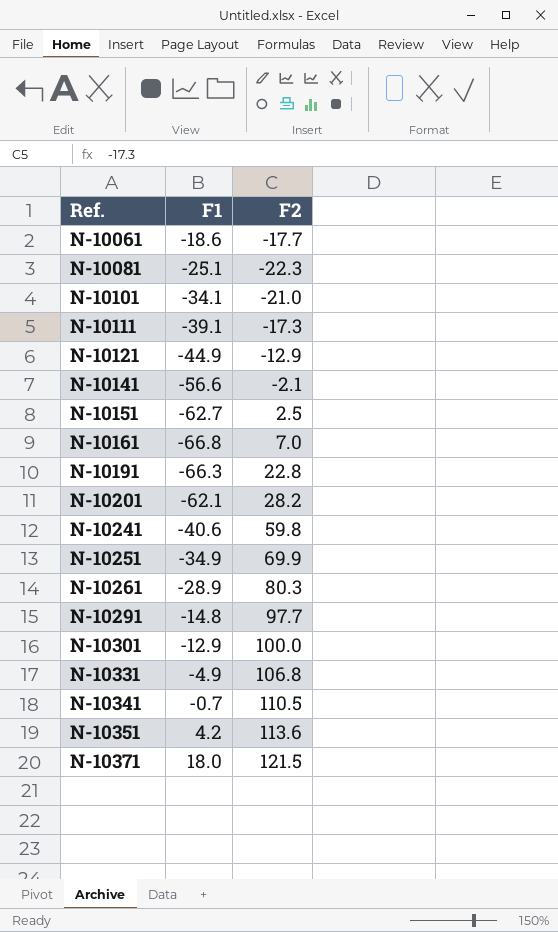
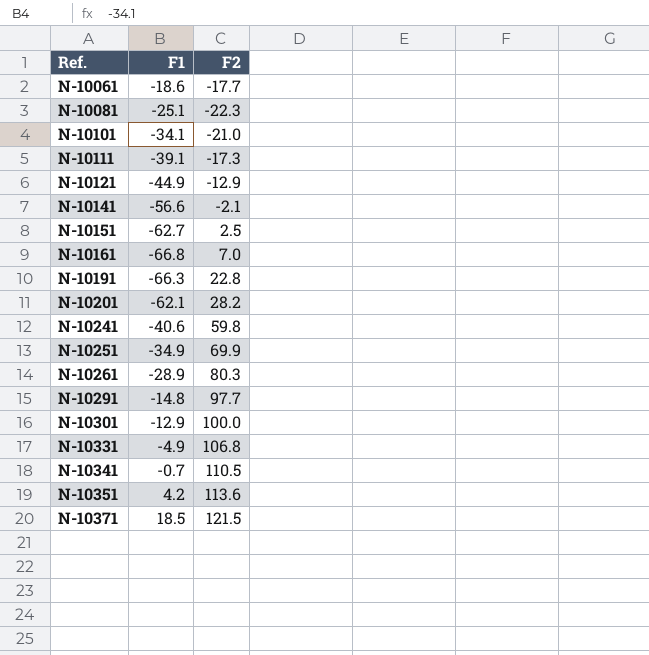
N-10371 | F1: 18.0 -> 18.5

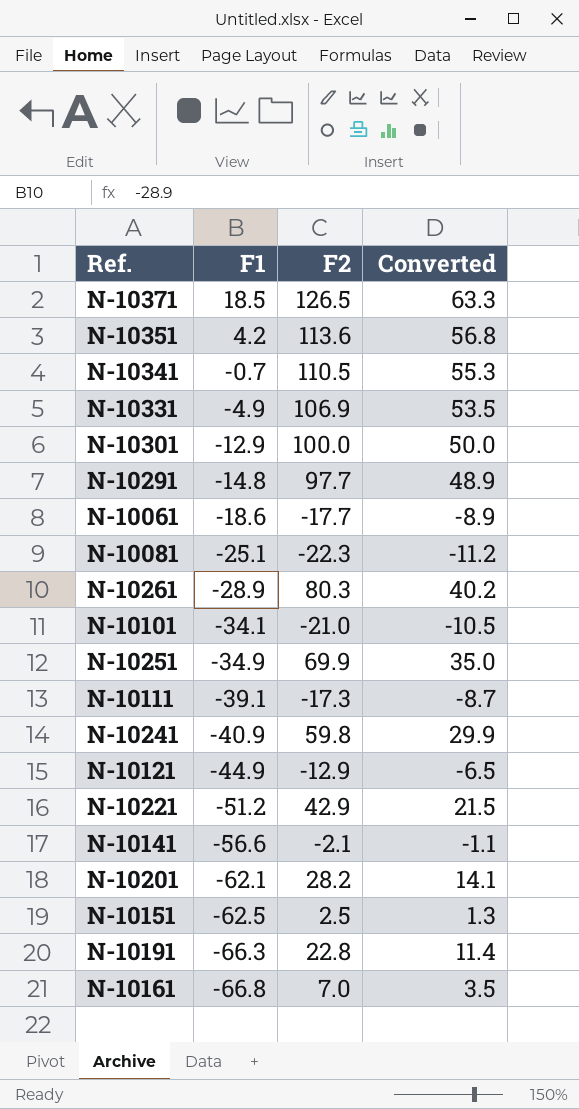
row order: Ref. ascending -> F1 descending
column Converted | formula: none -> [F2] * 0.5
N-10371 | F2: 121.5 -> 126.5
N-10331 | F2: 106.8 -> 106.9
N-10241 | F1: -40.6 -> -40.9
row N-10221: none -> -51.2 | 42.9 | 21.5
N-10151 | F1: -62.7 -> -62.5

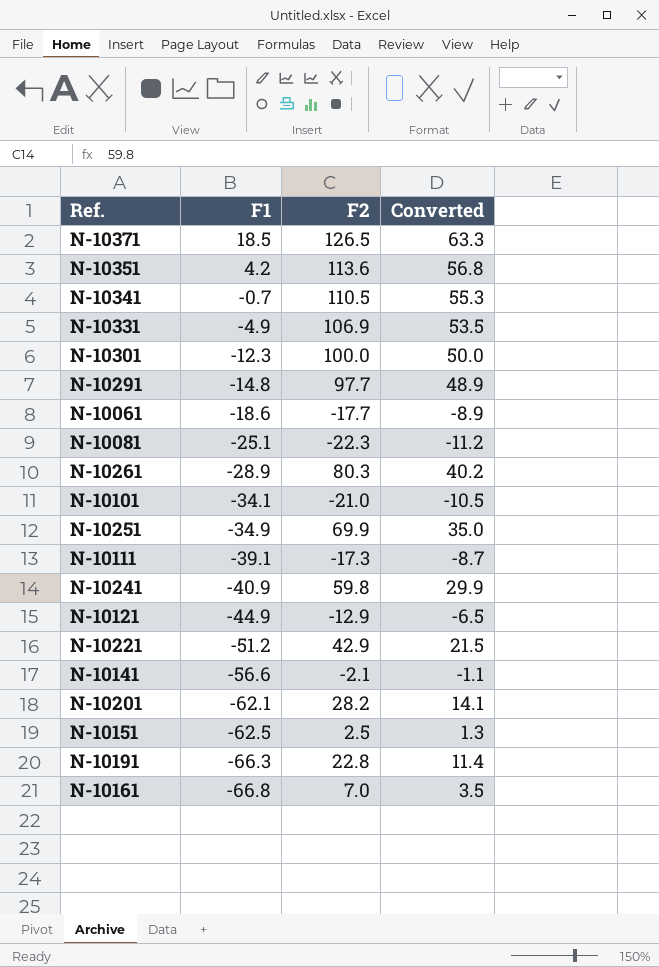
N-10301 | F1: -12.9 -> -12.3

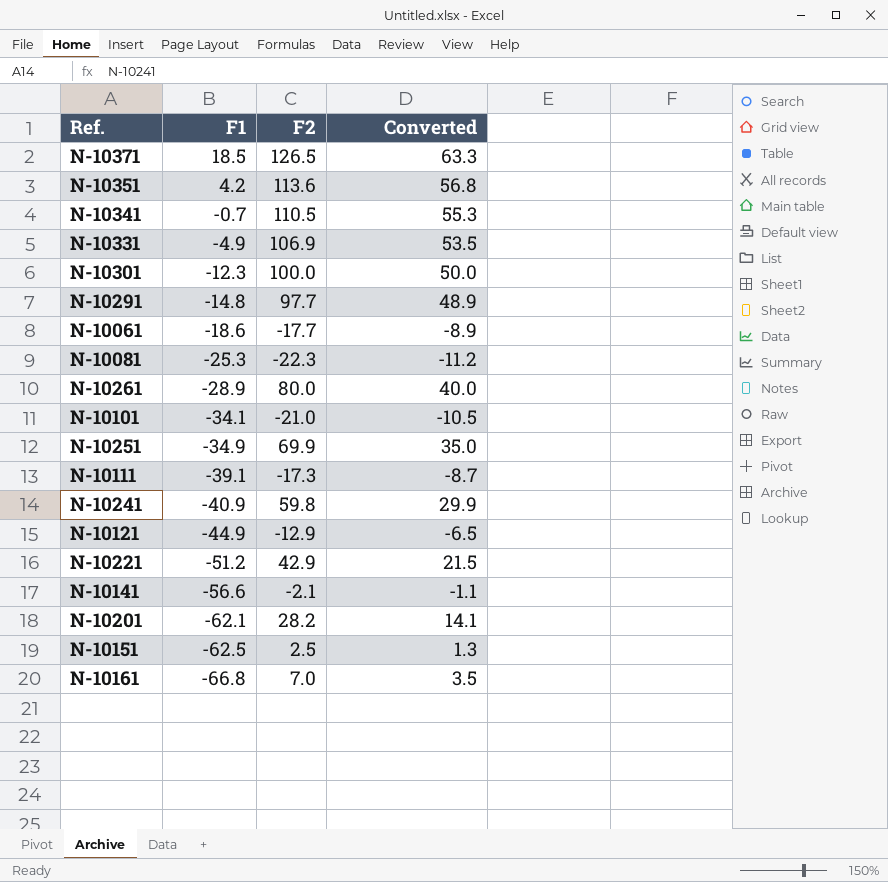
row N-10191: -66.3 | 22.8 | 11.4 -> none
N-10081 | F1: -25.1 -> -25.3
N-10261 | F2: 80.3 -> 80.0
N-10261 | Converted: 40.2 -> 40.0

